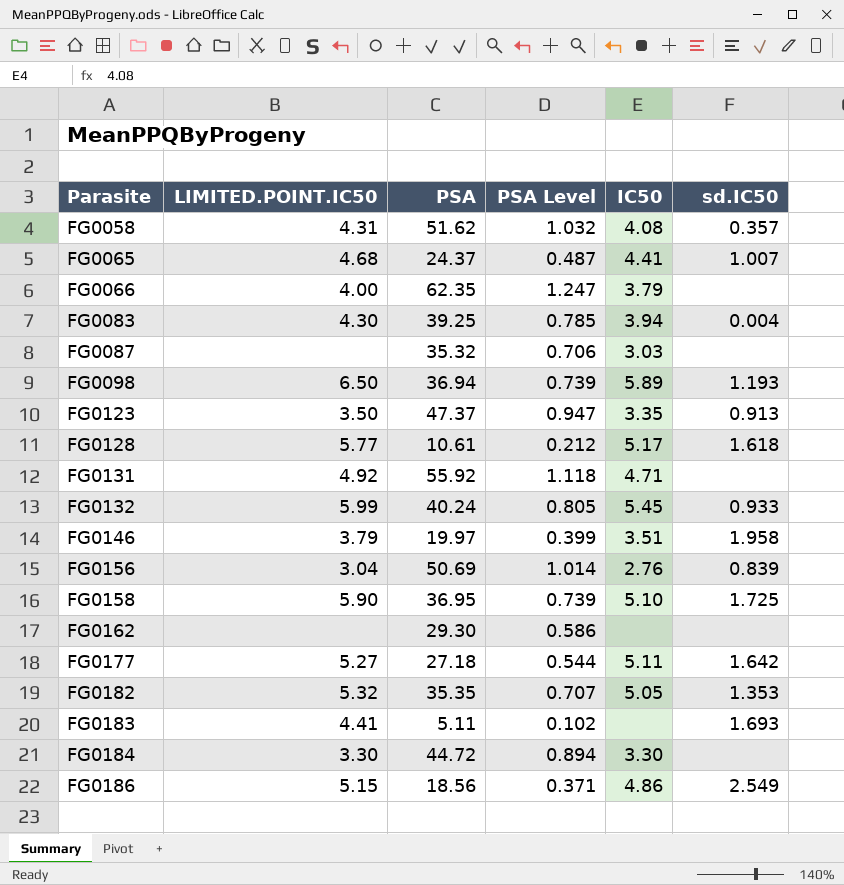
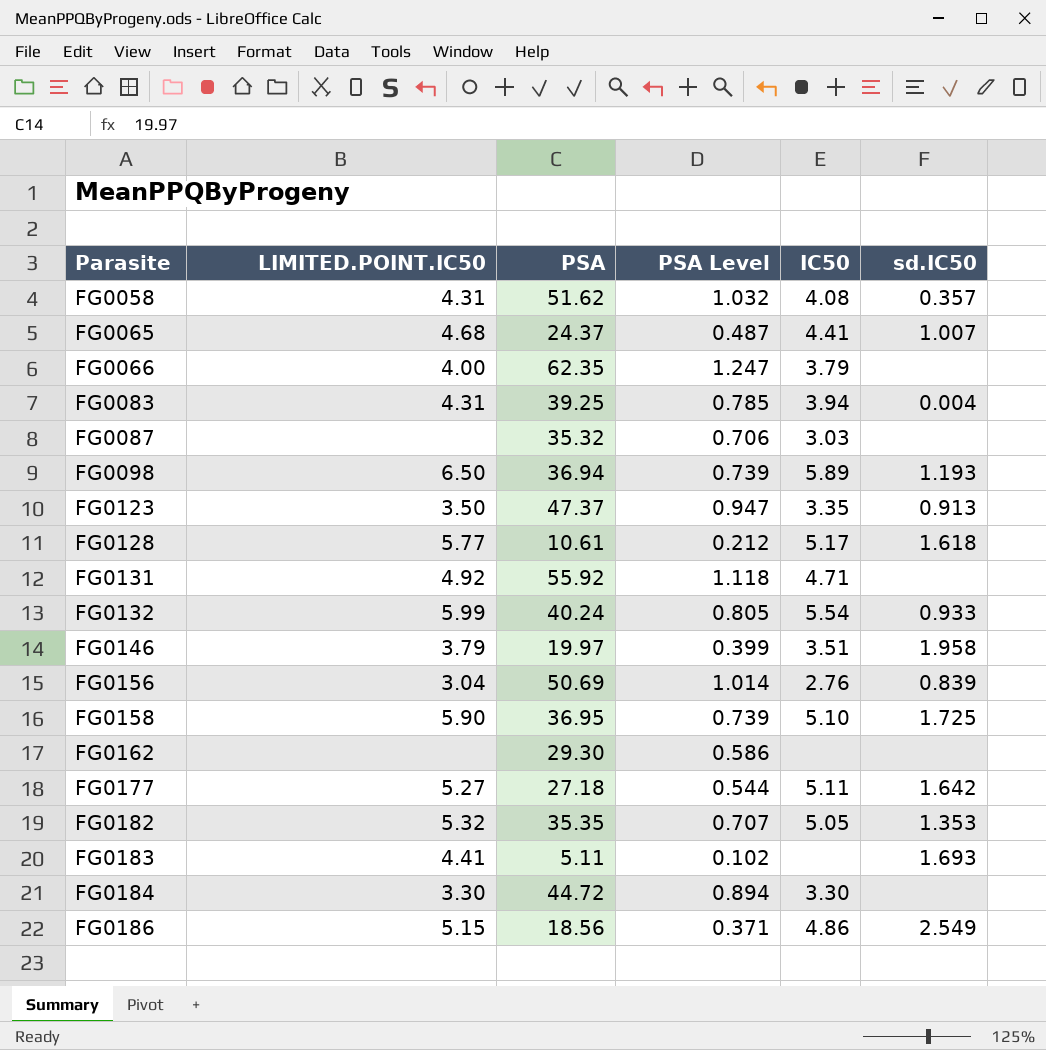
FG0083 | LIMITED.POINT.IC50: 4.30 -> 4.31
FG0132 | IC50: 5.45 -> 5.54

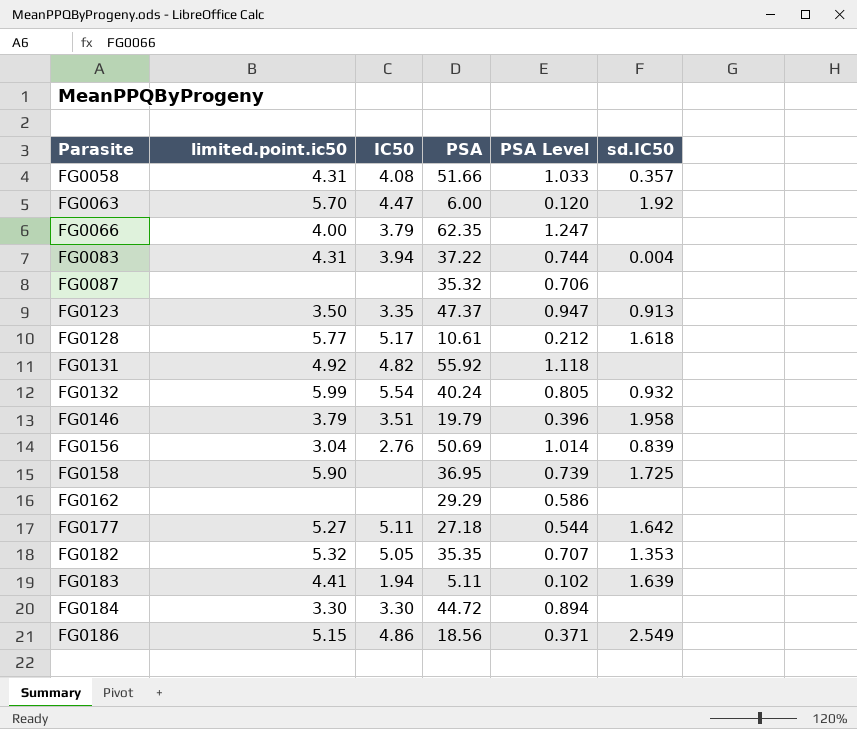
column name: LIMITED.POINT.IC50 -> limited.point.ic50
column IC50 | position: 5 -> 3
row FG0065: 4.68 | 24.37 | 0.487 | 4.41 | 1.007 -> none
row FG0098: 6.50 | 36.94 | 0.739 | 5.89 | 1.193 -> none
FG0058 | PSA: 51.62 -> 51.66
FG0058 | PSA Level: 1.032 -> 1.033
row FG0063: none -> 5.70 | 4.47 | 6.00 | 0.120 | 1.92
FG0083 | PSA: 39.25 -> 37.22
FG0083 | PSA Level: 0.785 -> 0.744
FG0087 | IC50: 3.03 -> none
FG0131 | IC50: 4.71 -> 4.82
FG0132 | sd.IC50: 0.933 -> 0.932
FG0146 | PSA: 19.97 -> 19.79
FG0146 | PSA Level: 0.399 -> 0.396
FG0158 | IC50: 5.10 -> none
FG0162 | PSA: 29.30 -> 29.29
FG0183 | IC50: none -> 1.94
FG0183 | sd.IC50: 1.693 -> 1.639

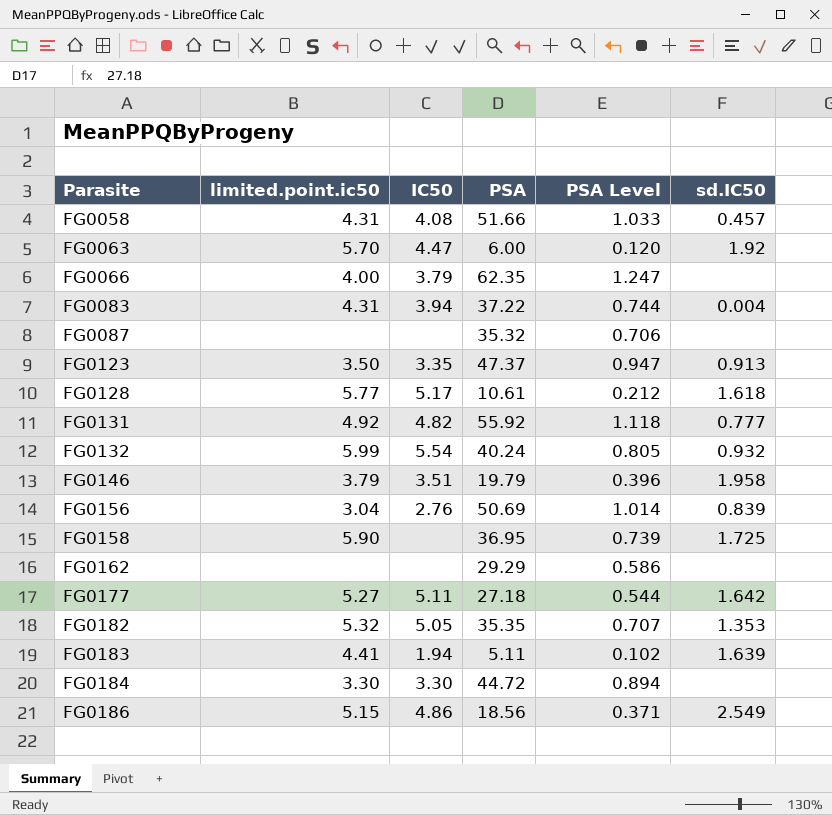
FG0058 | sd.IC50: 0.357 -> 0.457
FG0131 | sd.IC50: none -> 0.777

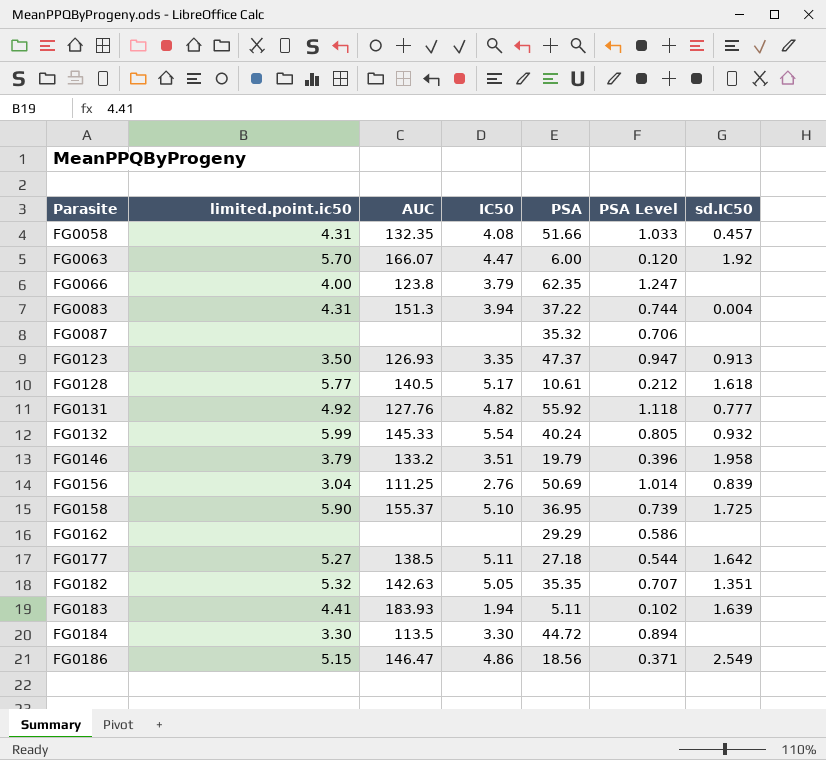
column AUC | position: none -> 3
FG0158 | IC50: none -> 5.10
FG0182 | sd.IC50: 1.353 -> 1.351

